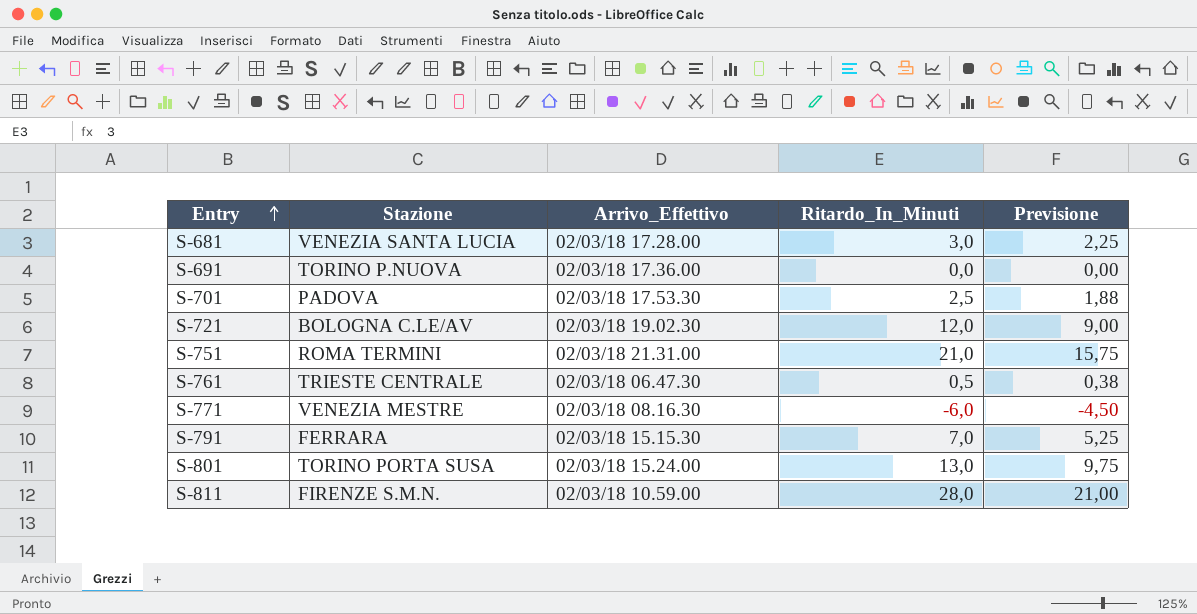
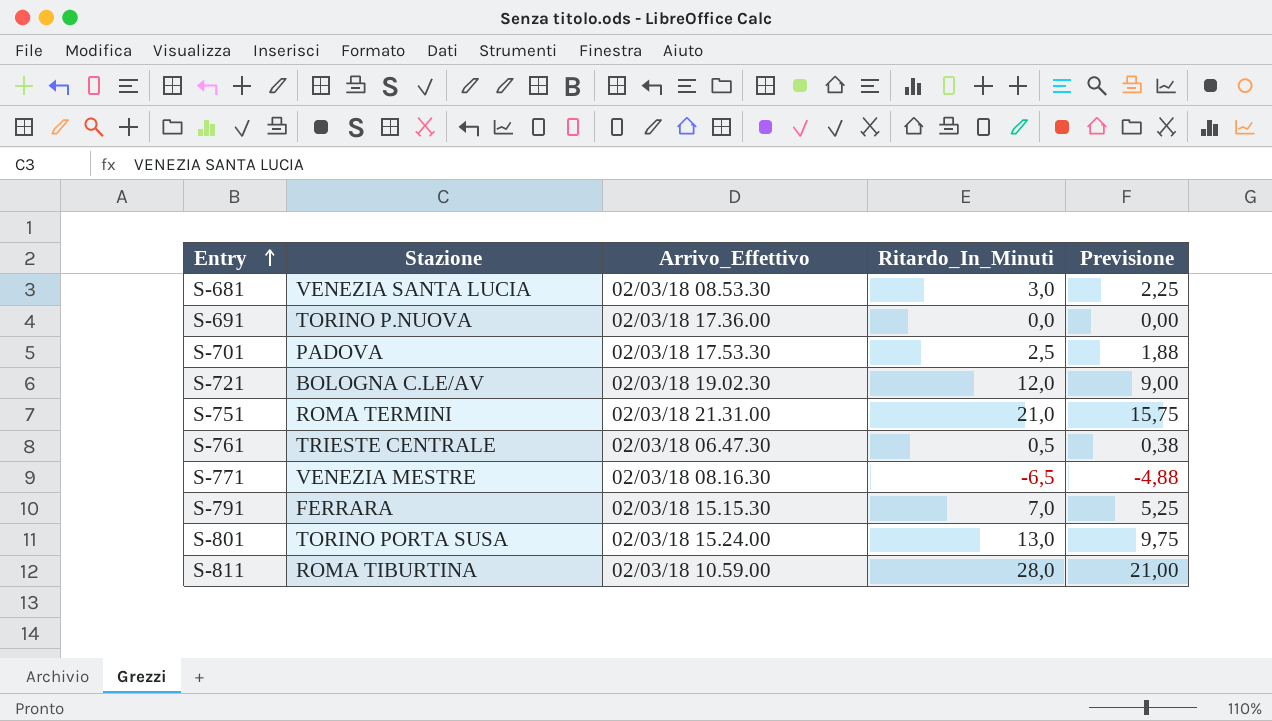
S-681 | Arrivo_Effettivo: 02/03/18 17.28.00 -> 02/03/18 08.53.30
S-771 | Ritardo_In_Minuti: -6,0 -> -6,5
S-771 | Previsione: -4,50 -> -4,88
S-811 | Stazione: FIRENZE S.M.N. -> ROMA TIBURTINA

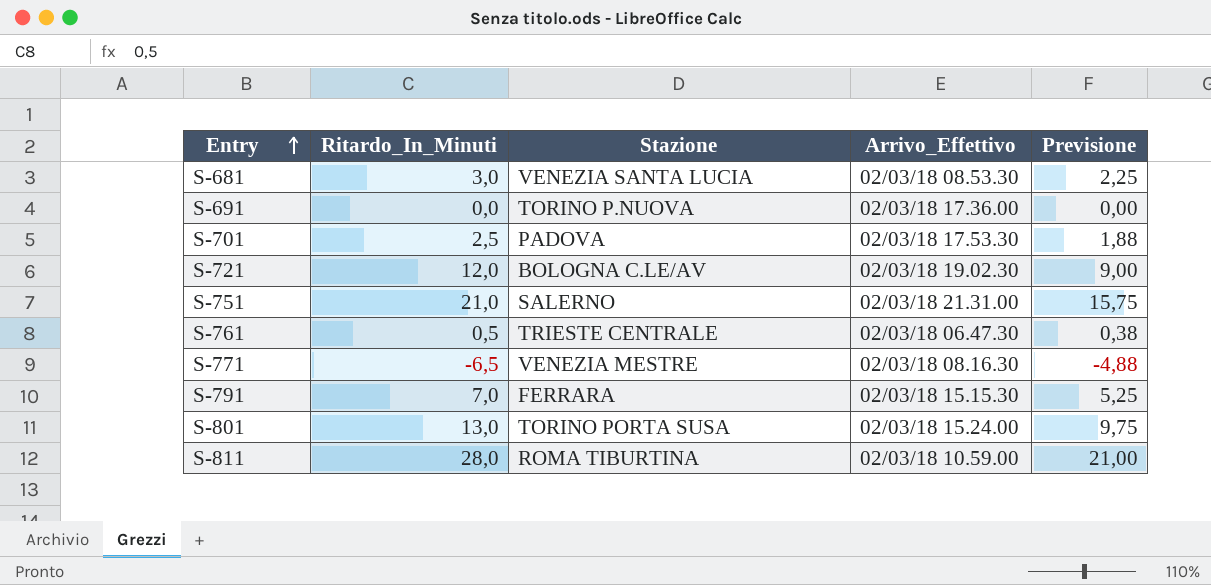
column Ritardo_In_Minuti | position: 4 -> 2
S-751 | Stazione: ROMA TERMINI -> SALERNO

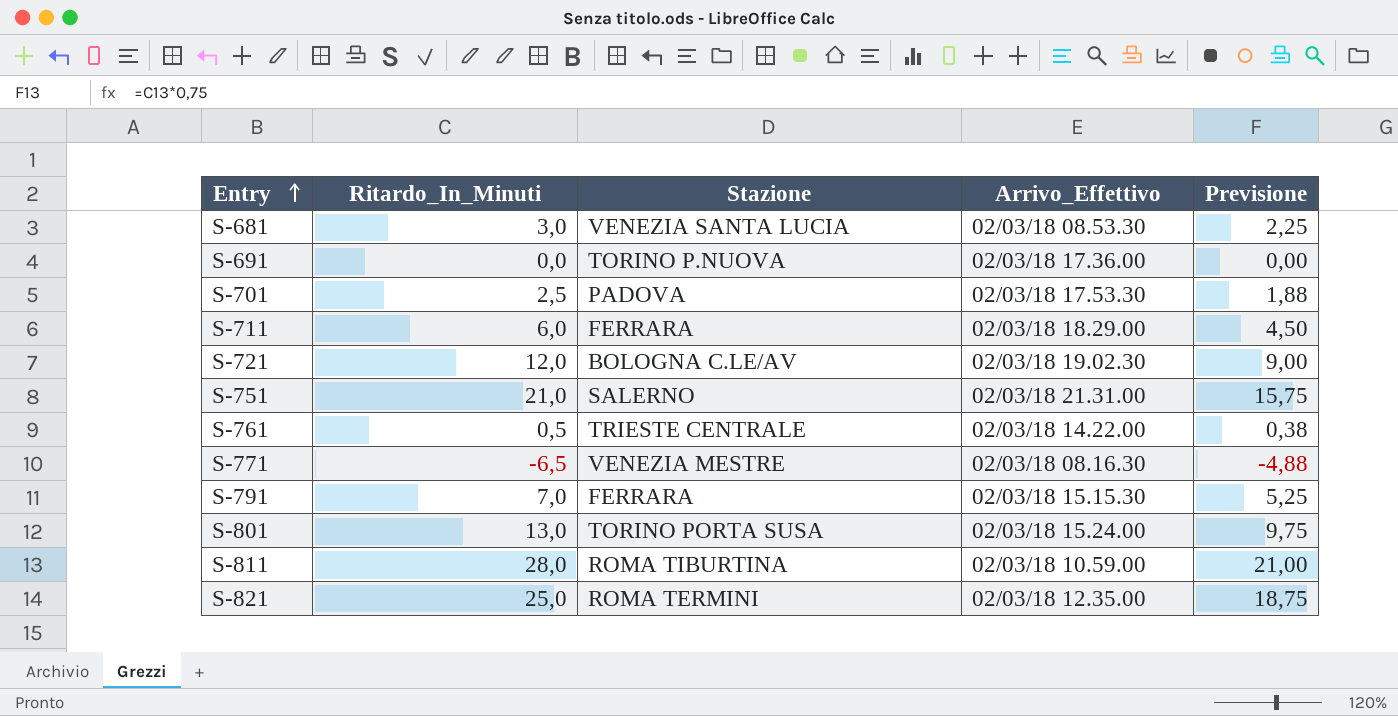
row S-711: none -> 6,0 | FERRARA | 02/03/18 18.29.00 | 4,50
S-761 | Arrivo_Effettivo: 02/03/18 06.47.30 -> 02/03/18 14.22.00
row S-821: none -> 25,0 | ROMA TERMINI | 02/03/18 12.35.00 | 18,75

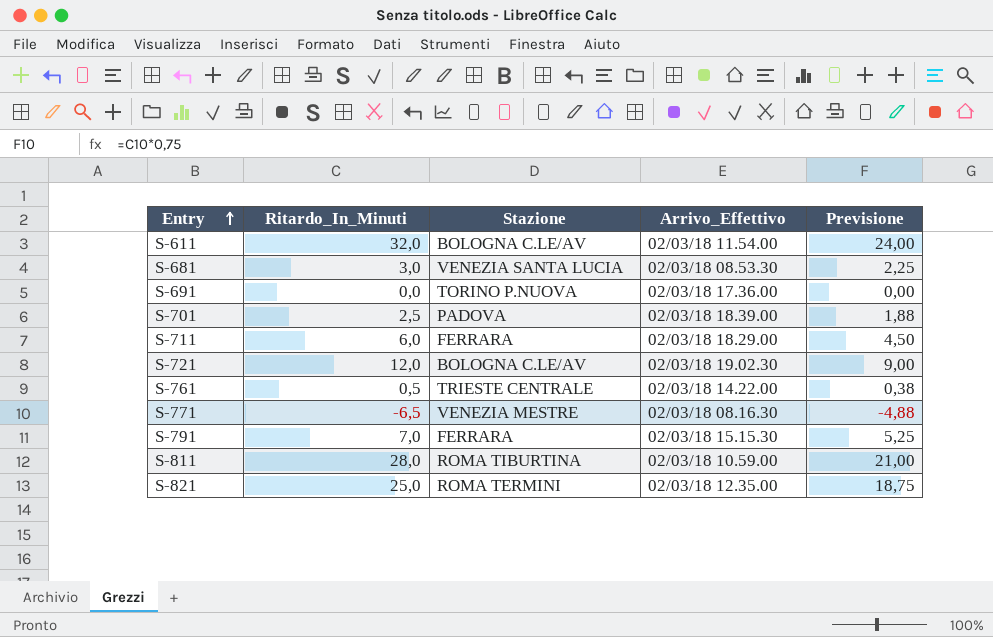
row S-751: 21,0 | SALERNO | 02/03/18 21.31.00 | 15,75 -> none
row S-801: 13,0 | TORINO PORTA SUSA | 02/03/18 15.24.00 | 9,75 -> none
row S-611: none -> 32,0 | BOLOGNA C.LE/AV | 02/03/18 11.54.00 | 24,00
S-701 | Arrivo_Effettivo: 02/03/18 17.53.30 -> 02/03/18 18.39.00

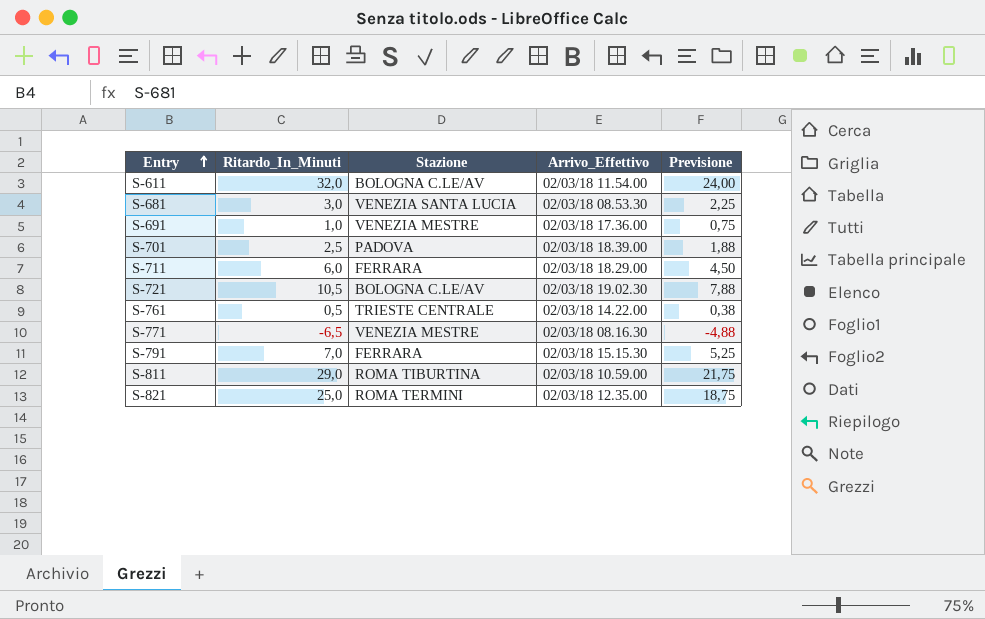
S-691 | Ritardo_In_Minuti: 0,0 -> 1,0
S-691 | Stazione: TORINO P.NUOVA -> VENEZIA MESTRE
S-691 | Previsione: 0,00 -> 0,75
S-721 | Ritardo_In_Minuti: 12,0 -> 10,5
S-721 | Previsione: 9,00 -> 7,88
S-811 | Ritardo_In_Minuti: 28,0 -> 29,0
S-811 | Previsione: 21,00 -> 21,75

